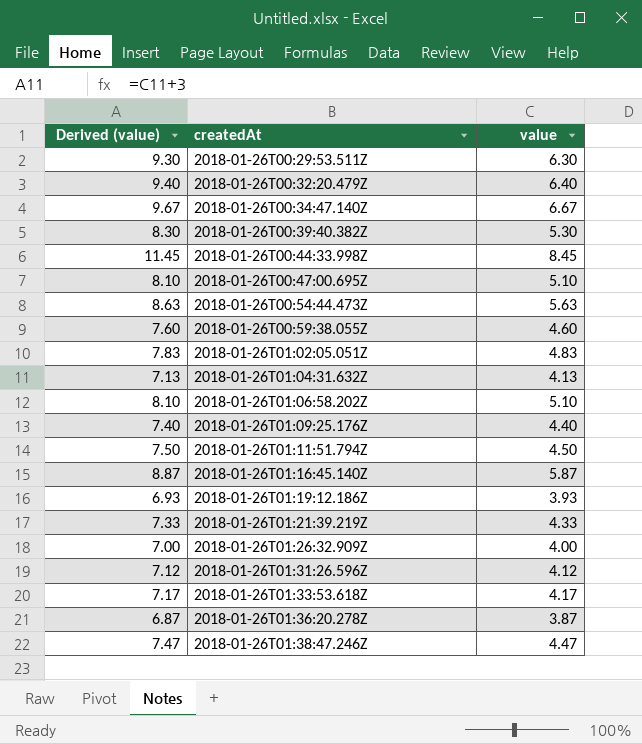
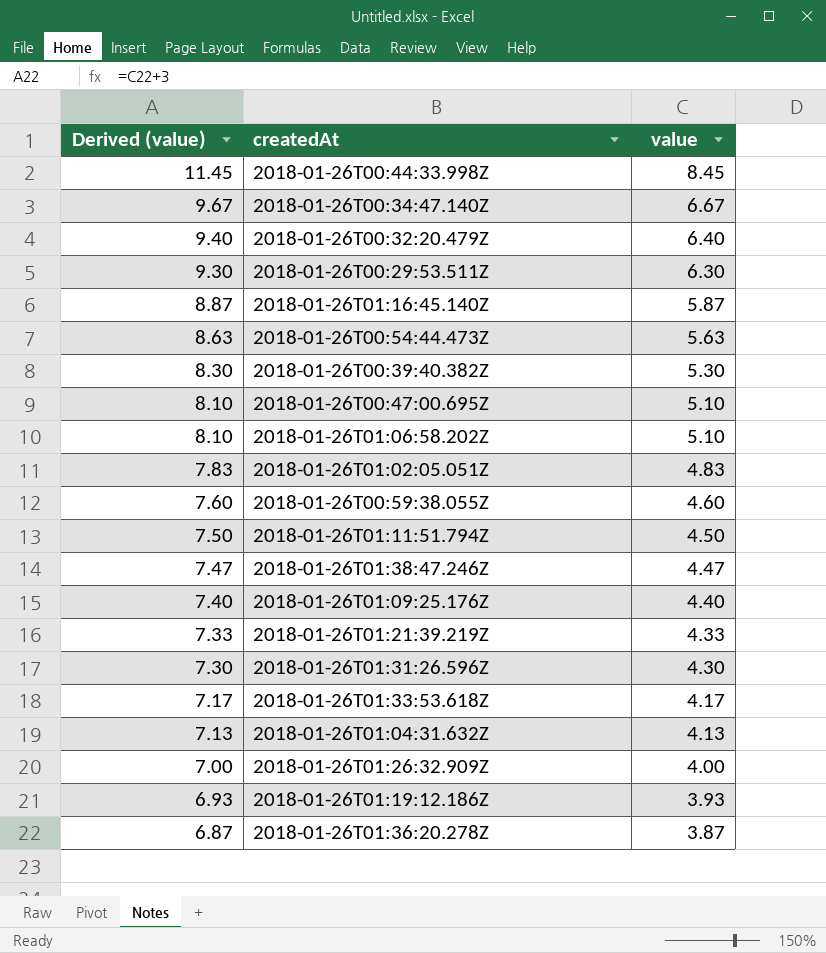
row order: createdAt ascending -> Derived (value) descending
2018-01-26T01:31:26.596Z | Derived (value): 7.12 -> 7.30
2018-01-26T01:31:26.596Z | value: 4.12 -> 4.30

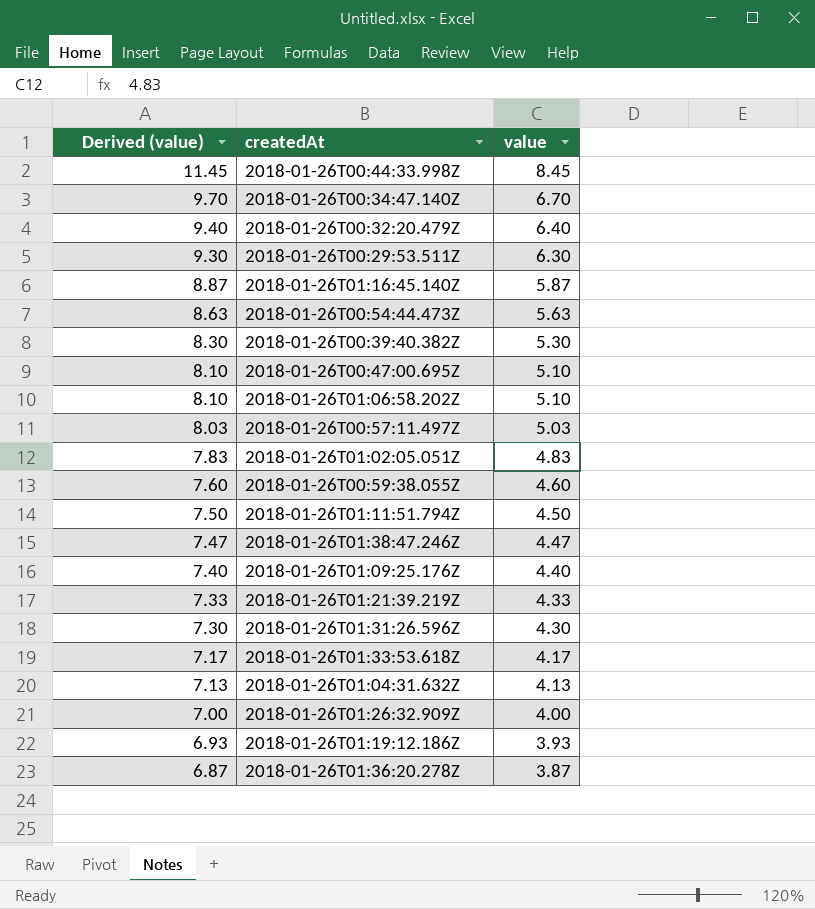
2018-01-26T00:34:47.140Z | Derived (value): 9.67 -> 9.70
2018-01-26T00:34:47.140Z | value: 6.67 -> 6.70
row 2018-01-26T00:57:11.497Z: none -> 8.03 | 5.03

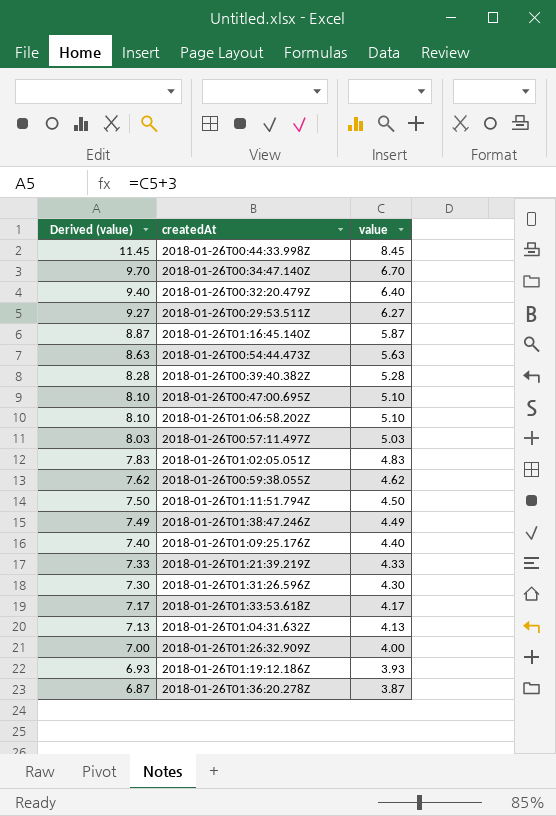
2018-01-26T00:29:53.511Z | Derived (value): 9.30 -> 9.27
2018-01-26T00:29:53.511Z | value: 6.30 -> 6.27
2018-01-26T00:39:40.382Z | Derived (value): 8.30 -> 8.28
2018-01-26T00:39:40.382Z | value: 5.30 -> 5.28
2018-01-26T00:59:38.055Z | Derived (value): 7.60 -> 7.62
2018-01-26T00:59:38.055Z | value: 4.60 -> 4.62
2018-01-26T01:38:47.246Z | Derived (value): 7.47 -> 7.49
2018-01-26T01:38:47.246Z | value: 4.47 -> 4.49

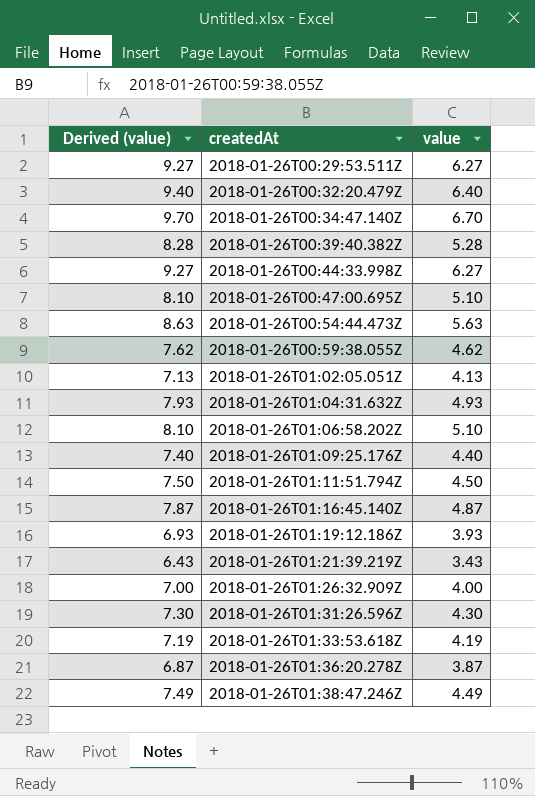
row order: Derived (value) descending -> createdAt ascending
row 2018-01-26T00:57:11.497Z: 8.03 | 5.03 -> none
2018-01-26T00:44:33.998Z | Derived (value): 11.45 -> 9.27
2018-01-26T00:44:33.998Z | value: 8.45 -> 6.27
2018-01-26T01:02:05.051Z | Derived (value): 7.83 -> 7.13
2018-01-26T01:02:05.051Z | value: 4.83 -> 4.13
2018-01-26T01:04:31.632Z | Derived (value): 7.13 -> 7.93
2018-01-26T01:04:31.632Z | value: 4.13 -> 4.93
2018-01-26T01:16:45.140Z | Derived (value): 8.87 -> 7.87
2018-01-26T01:16:45.140Z | value: 5.87 -> 4.87
2018-01-26T01:21:39.219Z | Derived (value): 7.33 -> 6.43
2018-01-26T01:21:39.219Z | value: 4.33 -> 3.43
2018-01-26T01:33:53.618Z | Derived (value): 7.17 -> 7.19
2018-01-26T01:33:53.618Z | value: 4.17 -> 4.19

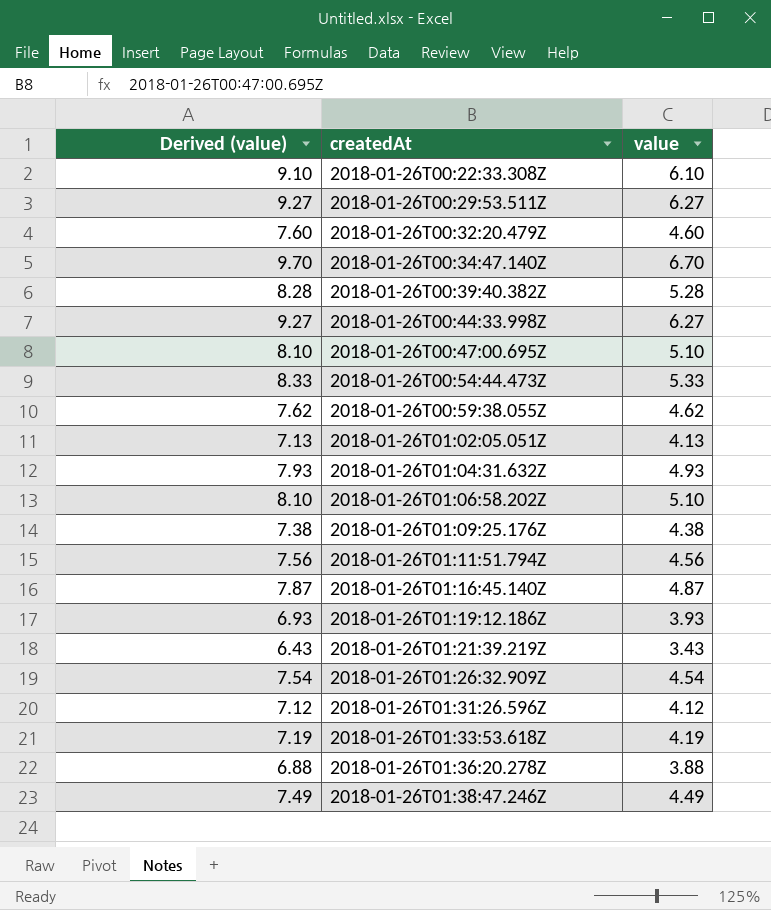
row 2018-01-26T00:22:33.308Z: none -> 9.10 | 6.10
2018-01-26T00:32:20.479Z | Derived (value): 9.40 -> 7.60
2018-01-26T00:32:20.479Z | value: 6.40 -> 4.60
2018-01-26T00:54:44.473Z | Derived (value): 8.63 -> 8.33
2018-01-26T00:54:44.473Z | value: 5.63 -> 5.33
2018-01-26T01:09:25.176Z | Derived (value): 7.40 -> 7.38
2018-01-26T01:09:25.176Z | value: 4.40 -> 4.38
2018-01-26T01:11:51.794Z | Derived (value): 7.50 -> 7.56
2018-01-26T01:11:51.794Z | value: 4.50 -> 4.56
2018-01-26T01:26:32.909Z | Derived (value): 7.00 -> 7.54
2018-01-26T01:26:32.909Z | value: 4.00 -> 4.54
2018-01-26T01:31:26.596Z | Derived (value): 7.30 -> 7.12
2018-01-26T01:31:26.596Z | value: 4.30 -> 4.12
2018-01-26T01:36:20.278Z | Derived (value): 6.87 -> 6.88
2018-01-26T01:36:20.278Z | value: 3.87 -> 3.88

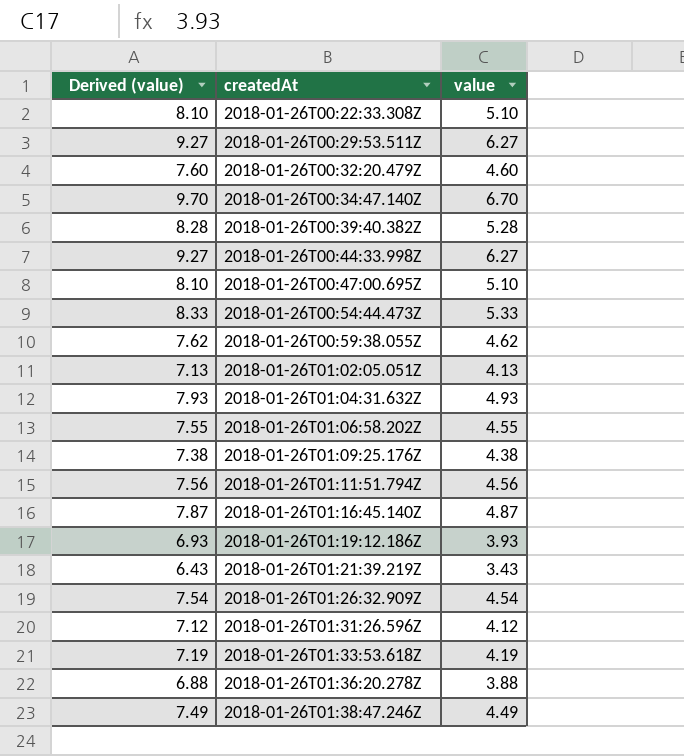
2018-01-26T00:22:33.308Z | Derived (value): 9.10 -> 8.10
2018-01-26T00:22:33.308Z | value: 6.10 -> 5.10
2018-01-26T01:06:58.202Z | Derived (value): 8.10 -> 7.55
2018-01-26T01:06:58.202Z | value: 5.10 -> 4.55

